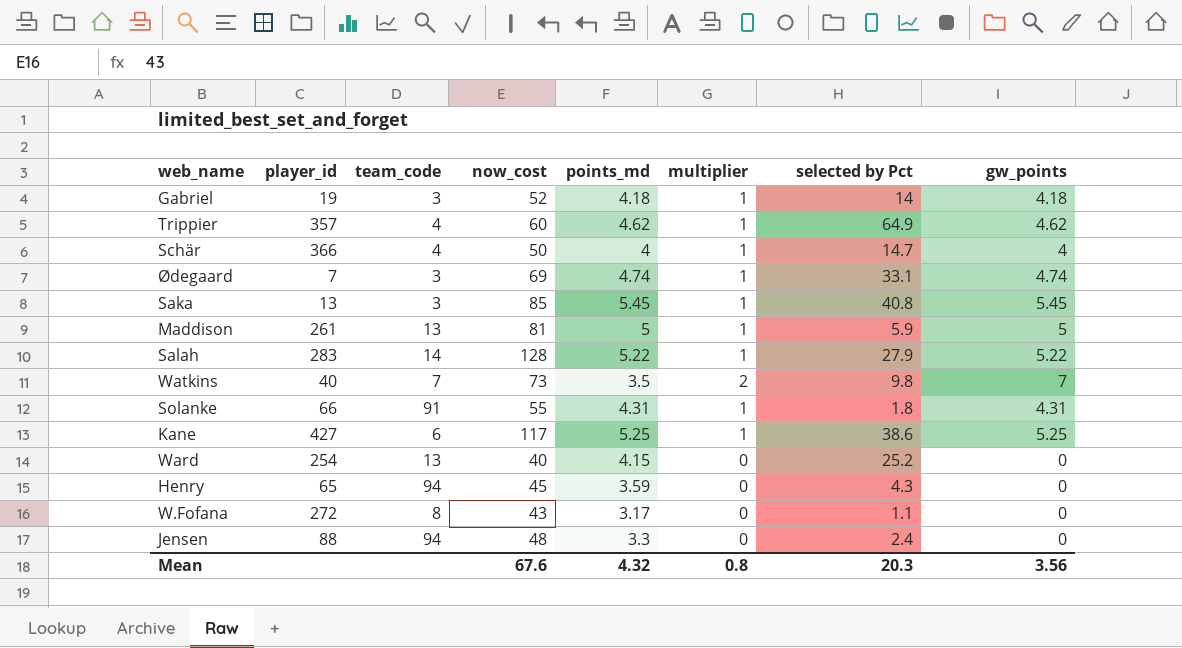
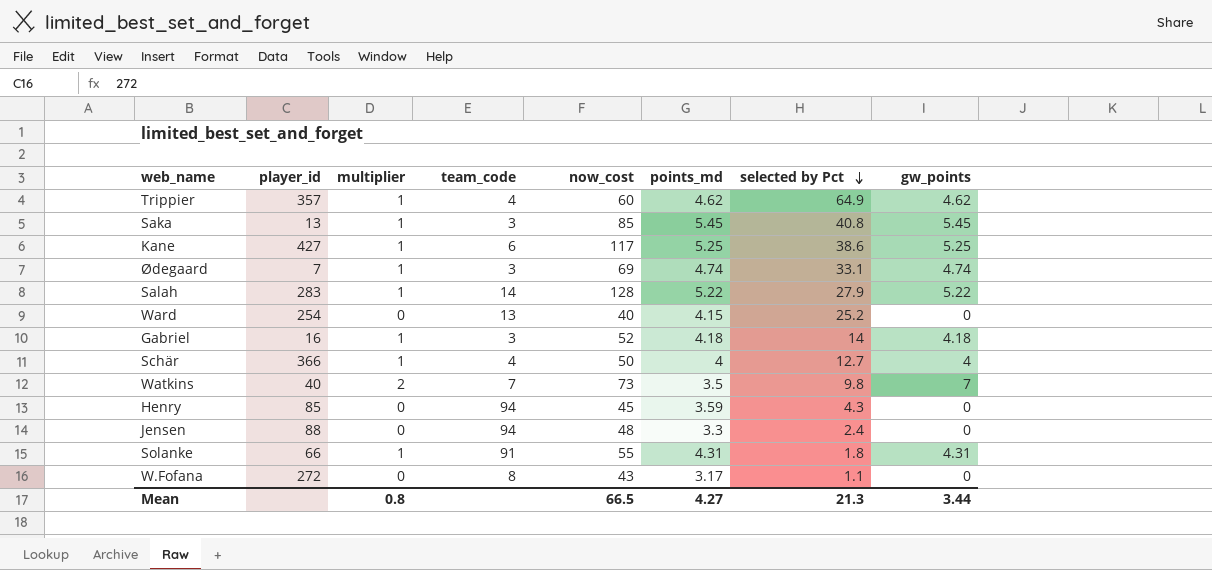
row order: none -> selected by Pct descending
column multiplier | position: 6 -> 3
row Maddison: 261 | 13 | 81 | 5 | 1 | 5.9 | 5 -> none
Gabriel | player_id: 19 -> 16
Schär | selected by Pct: 14.7 -> 12.7
Henry | player_id: 65 -> 85
Mean | now_cost: 67.6 -> 66.5
Mean | points_md: 4.32 -> 4.27
Mean | selected by Pct: 20.3 -> 21.3
Mean | gw_points: 3.56 -> 3.44

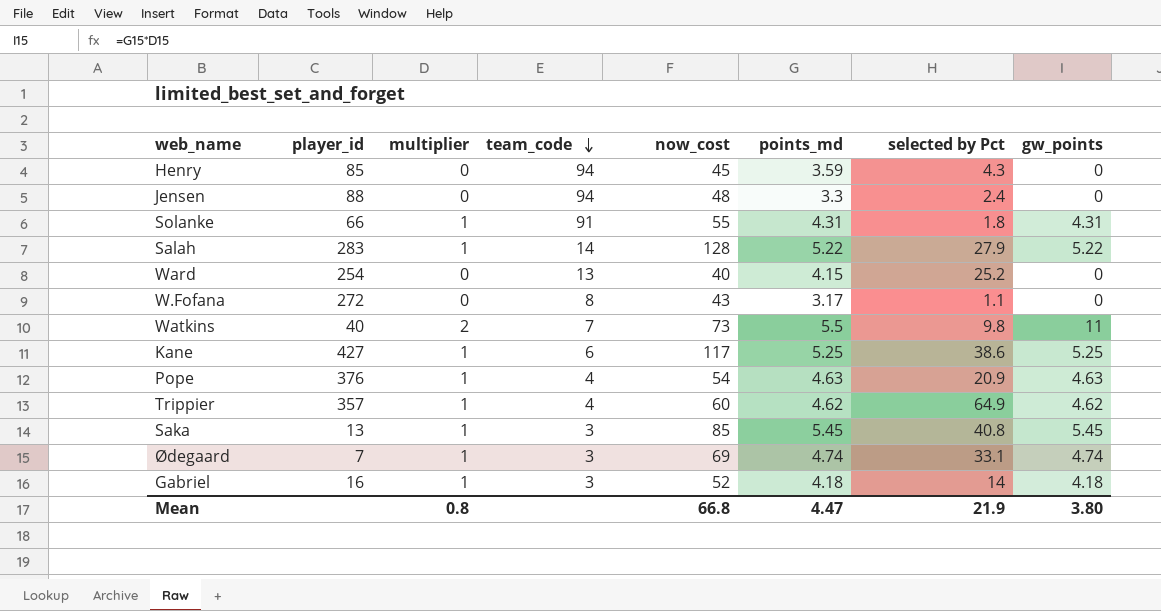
row order: selected by Pct descending -> team_code descending
row Schär: 366 | 1 | 4 | 50 | 4 | 12.7 | 4 -> none
Watkins | points_md: 3.5 -> 5.5
Watkins | gw_points: 7 -> 11
row Pope: none -> 376 | 1 | 4 | 54 | 4.63 | 20.9 | 4.63
Mean | now_cost: 66.5 -> 66.8
Mean | points_md: 4.27 -> 4.47
Mean | selected by Pct: 21.3 -> 21.9
Mean | gw_points: 3.44 -> 3.80

